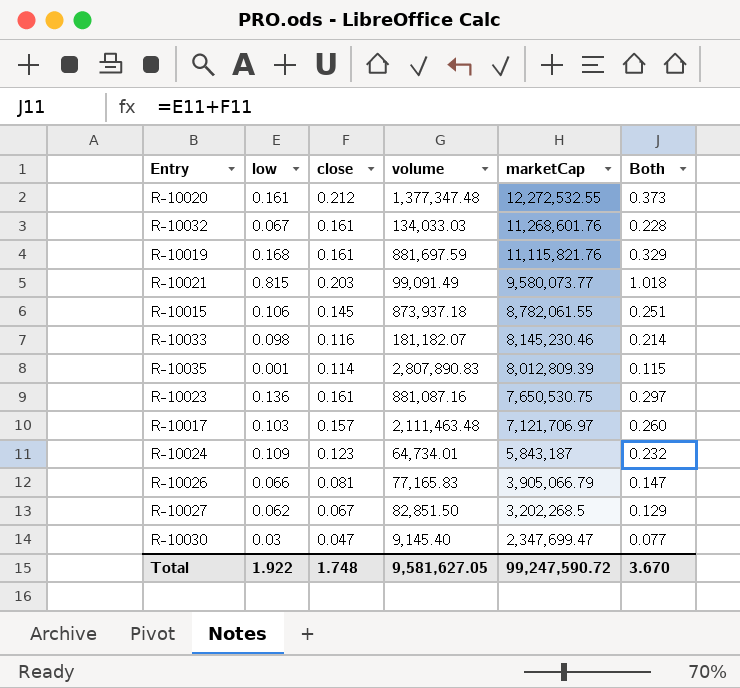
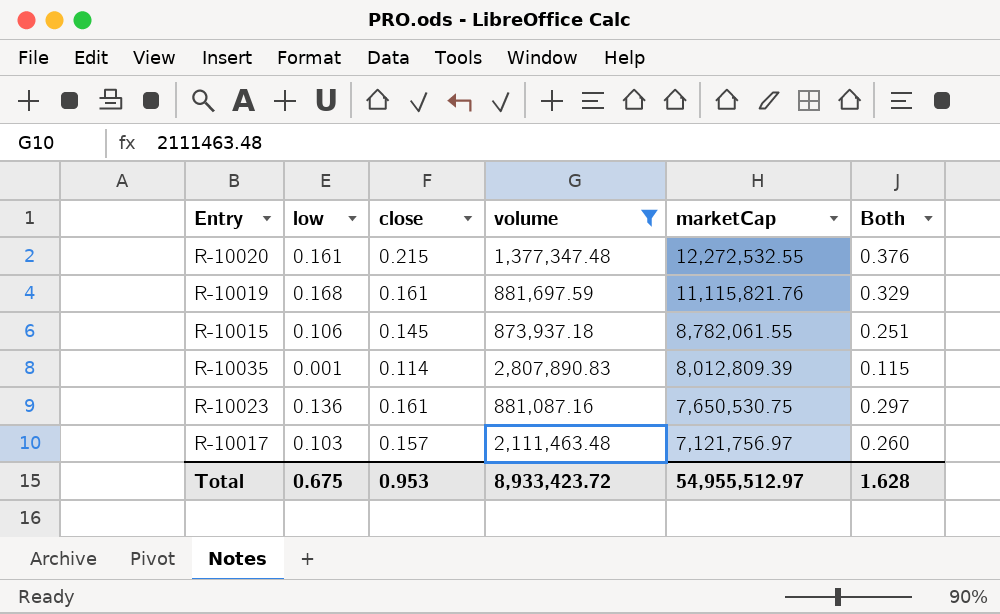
filter: none -> volume >= 873,937.18
R-10020 | close: 0.212 -> 0.215
R-10020 | Both: 0.373 -> 0.376
R-10017 | marketCap: 7,121,706.97 -> 7,121,756.97
Total | low: 1.922 -> 0.675
Total | close: 1.748 -> 0.953
Total | volume: 9,581,627.05 -> 8,933,423.72
Total | marketCap: 99,247,590.72 -> 54,955,512.97
Total | Both: 3.670 -> 1.628

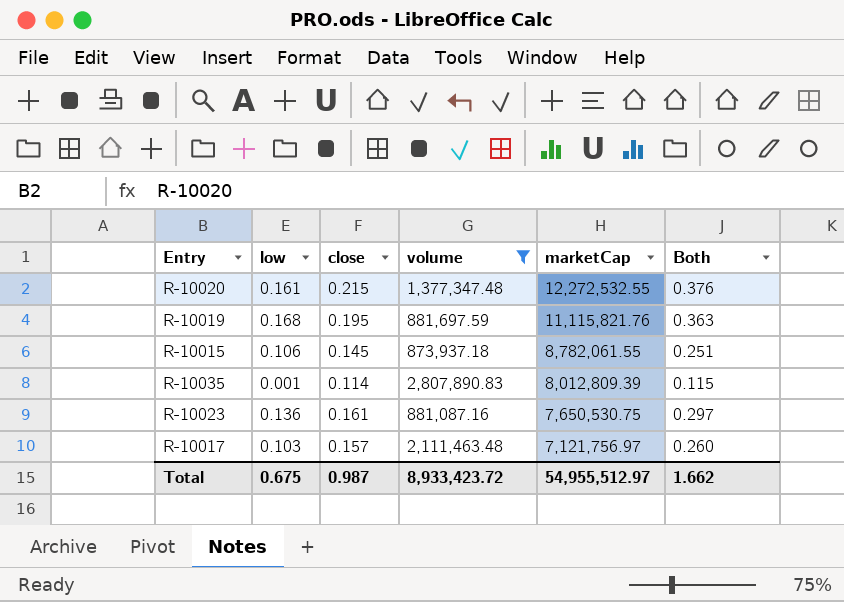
R-10019 | close: 0.161 -> 0.195
R-10019 | Both: 0.329 -> 0.363
Total | close: 0.953 -> 0.987
Total | Both: 1.628 -> 1.662

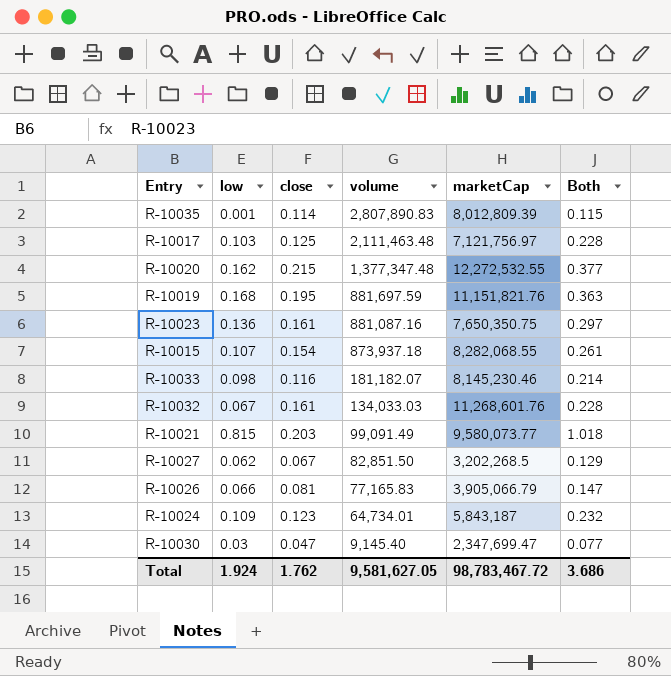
filter: volume >= 873,937.18 -> none
row order: marketCap descending -> volume descending
R-10017 | close: 0.157 -> 0.125
R-10017 | Both: 0.260 -> 0.228
R-10020 | low: 0.161 -> 0.162
R-10020 | Both: 0.376 -> 0.377
R-10019 | marketCap: 11,115,821.76 -> 11,151,821.76
R-10023 | marketCap: 7,650,530.75 -> 7,650,350.75
R-10015 | low: 0.106 -> 0.107
R-10015 | close: 0.145 -> 0.154
R-10015 | marketCap: 8,782,061.55 -> 8,282,068.55
R-10015 | Both: 0.251 -> 0.261
Total | low: 0.675 -> 1.924
Total | close: 0.987 -> 1.762
Total | volume: 8,933,423.72 -> 9,581,627.05
Total | marketCap: 54,955,512.97 -> 98,783,467.72
Total | Both: 1.662 -> 3.686

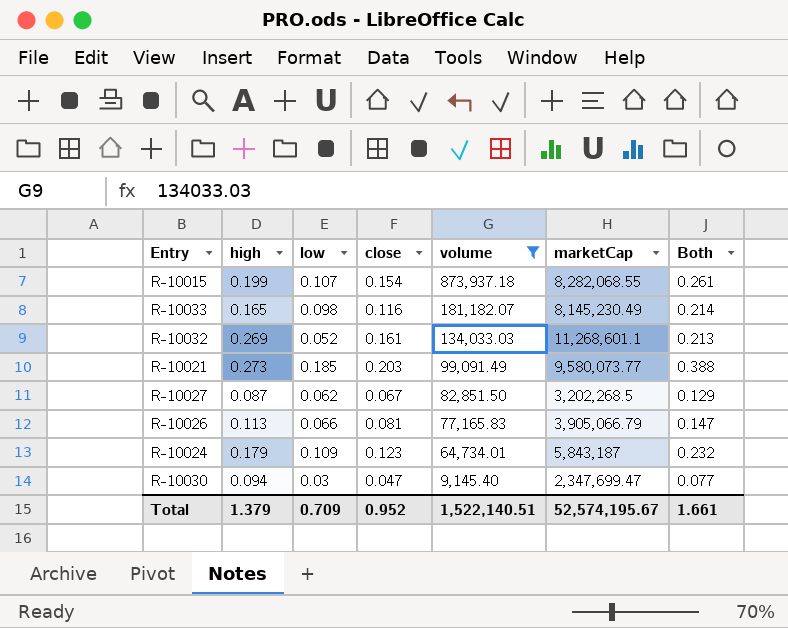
filter: none -> volume <= 873,937.18
column high | position: none -> 2
R-10033 | marketCap: 8,145,230.46 -> 8,145,230.49
R-10032 | low: 0.067 -> 0.052
R-10032 | marketCap: 11,268,601.76 -> 11,268,601.1
R-10032 | Both: 0.228 -> 0.213
R-10021 | low: 0.815 -> 0.185
R-10021 | Both: 1.018 -> 0.388
Total | low: 1.924 -> 0.709
Total | close: 1.762 -> 0.952
Total | volume: 9,581,627.05 -> 1,522,140.51
Total | marketCap: 98,783,467.72 -> 52,574,195.67
Total | Both: 3.686 -> 1.661

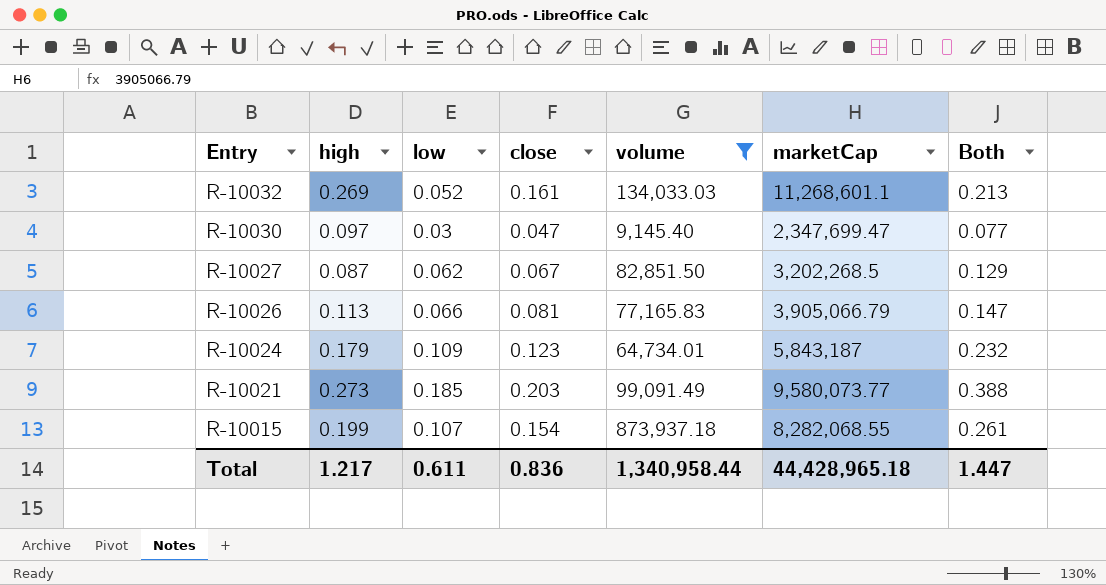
row order: volume descending -> Entry descending
row R-10033: 0.165 | 0.098 | 0.116 | 181,182.07 | 8,145,230.49 | 0.214 -> none
R-10030 | high: 0.094 -> 0.097
Total | high: 1.379 -> 1.217
Total | low: 0.709 -> 0.611
Total | close: 0.952 -> 0.836
Total | volume: 1,522,140.51 -> 1,340,958.44
Total | marketCap: 52,574,195.67 -> 44,428,965.18
Total | Both: 1.661 -> 1.447

